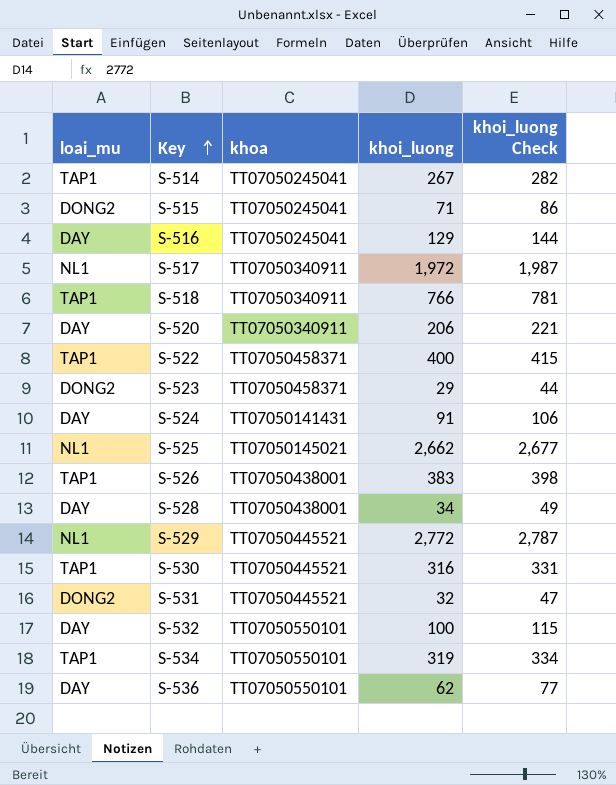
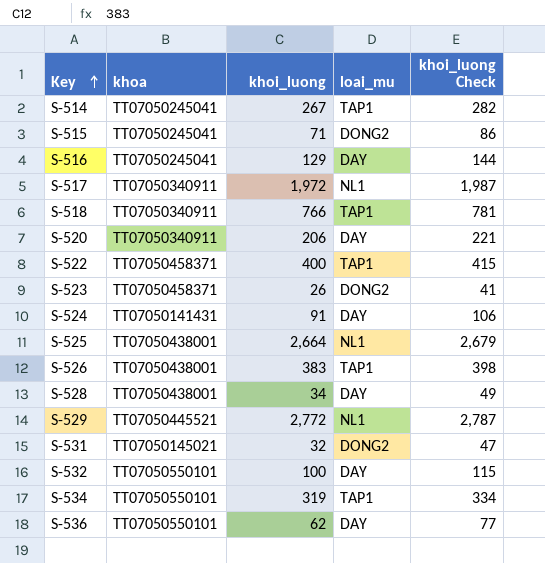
column loai_mu | position: 1 -> 4
row S-530: TAP1 | TT07050445521 | 316 | 331 -> none
S-523 | khoi_luong: 29 -> 26
S-523 | khoi_luong Check: 44 -> 41
S-525 | khoa: TT07050145021 -> TT07050438001
S-525 | khoi_luong: 2,662 -> 2,664
S-525 | khoi_luong Check: 2,677 -> 2,679
S-531 | khoa: TT07050445521 -> TT07050145021

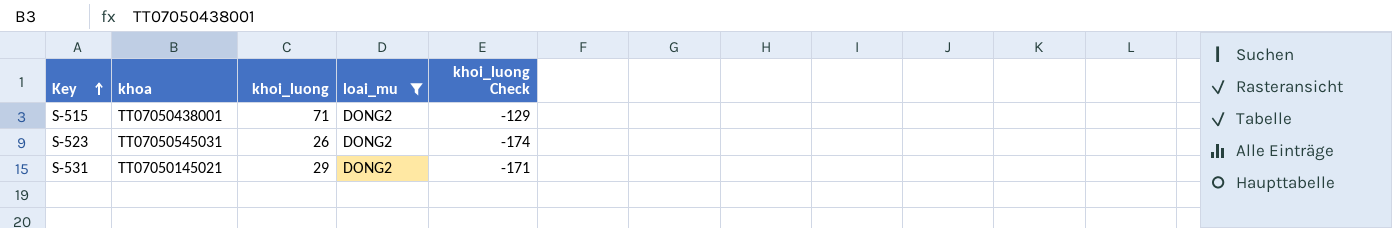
filter: none -> loai_mu = DONG2
column khoi_luong Check | formula: [khoi_luong] + 15 -> [khoi_luong] - 200
S-515 | khoa: TT07050245041 -> TT07050438001
S-523 | khoa: TT07050458371 -> TT07050545031
S-531 | khoi_luong: 32 -> 29

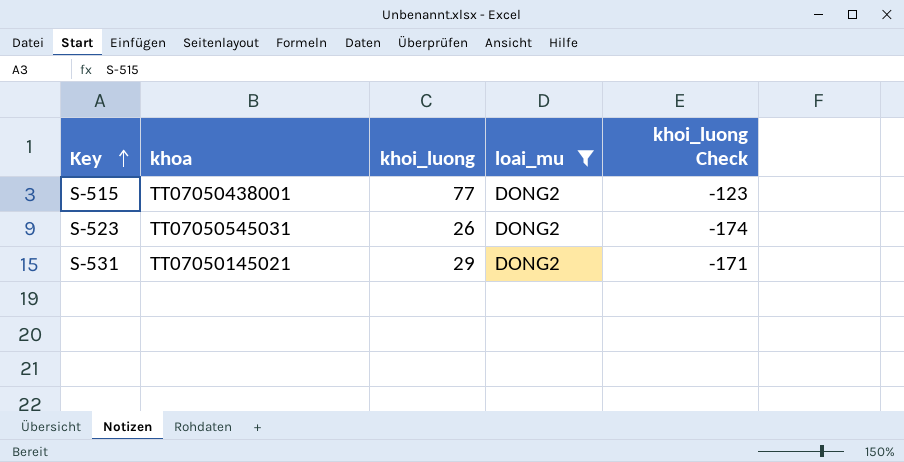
S-515 | khoi_luong: 71 -> 77
S-515 | khoi_luong Check: -129 -> -123

